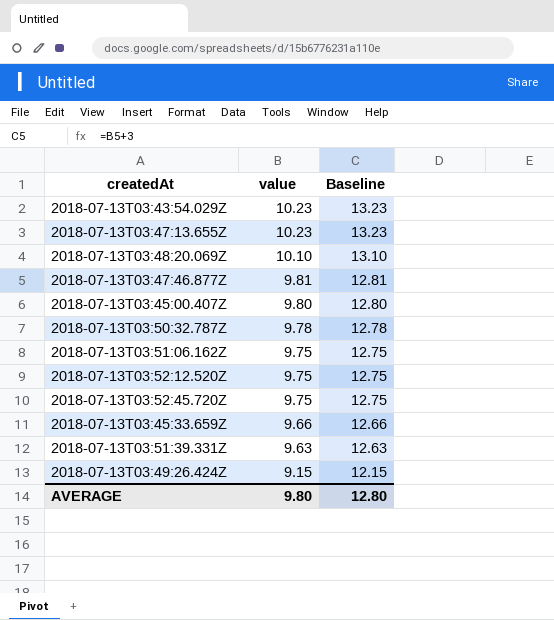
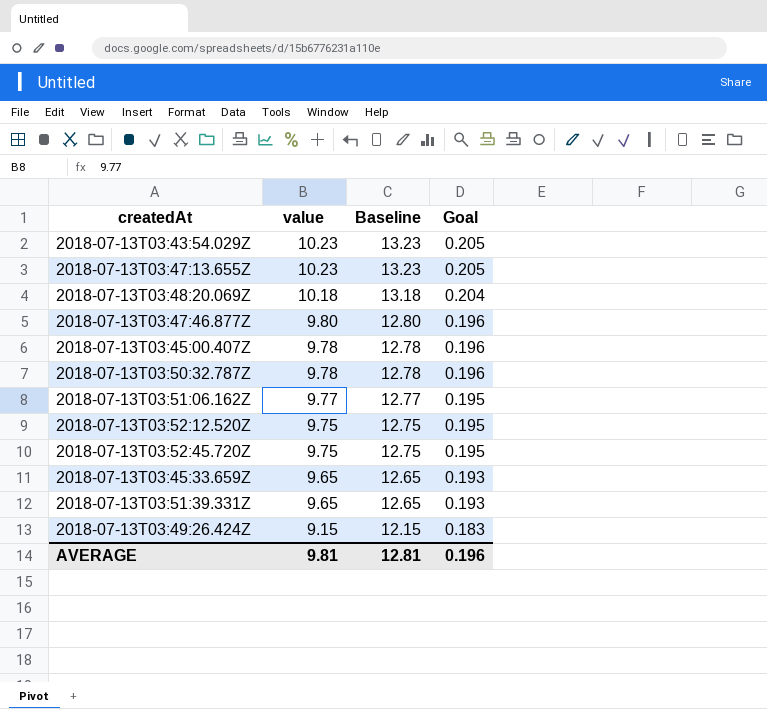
column Goal | formula: none -> [value] * 0.02
2018-07-13T03:48:20.069Z | value: 10.10 -> 10.18
2018-07-13T03:48:20.069Z | Baseline: 13.10 -> 13.18
2018-07-13T03:47:46.877Z | value: 9.81 -> 9.80
2018-07-13T03:47:46.877Z | Baseline: 12.81 -> 12.80
2018-07-13T03:45:00.407Z | value: 9.80 -> 9.78
2018-07-13T03:45:00.407Z | Baseline: 12.80 -> 12.78
2018-07-13T03:51:06.162Z | value: 9.75 -> 9.77
2018-07-13T03:51:06.162Z | Baseline: 12.75 -> 12.77
2018-07-13T03:45:33.659Z | value: 9.66 -> 9.65
2018-07-13T03:45:33.659Z | Baseline: 12.66 -> 12.65
2018-07-13T03:51:39.331Z | value: 9.63 -> 9.65
2018-07-13T03:51:39.331Z | Baseline: 12.63 -> 12.65
AVERAGE | value: 9.80 -> 9.81
AVERAGE | Baseline: 12.80 -> 12.81

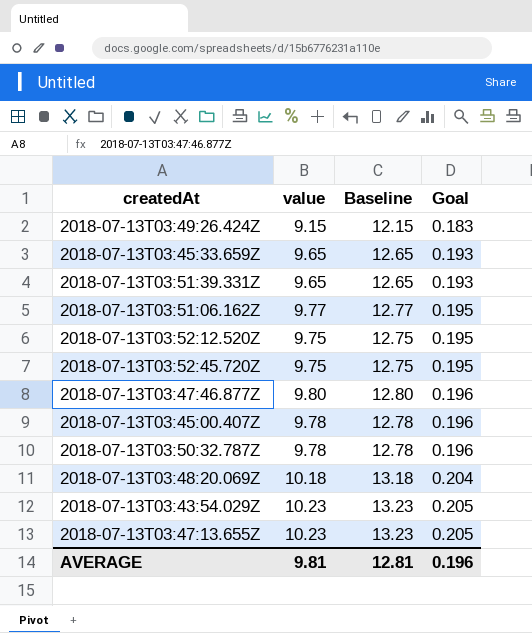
row order: value descending -> Goal ascending

